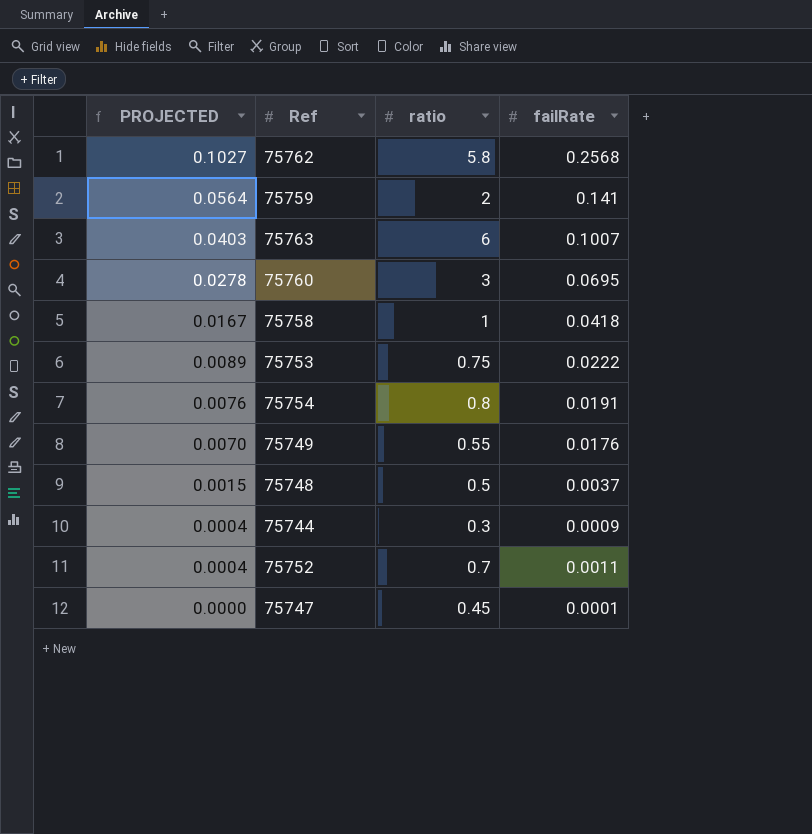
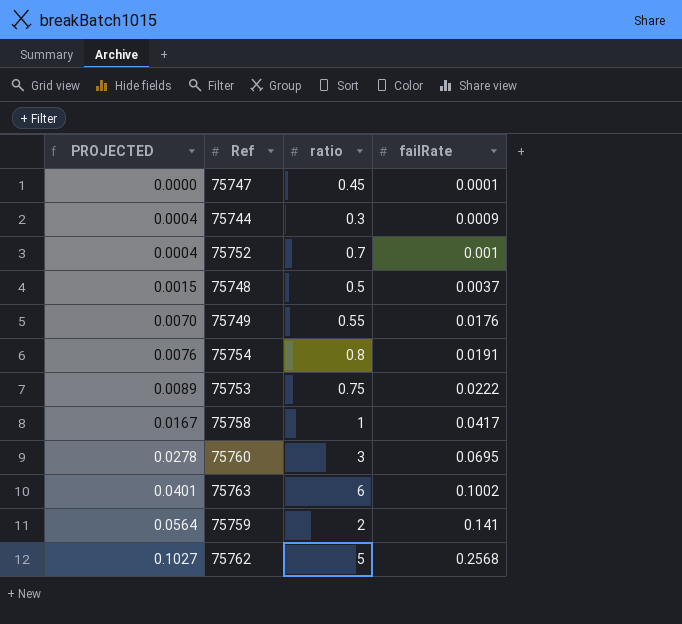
row order: PROJECTED descending -> PROJECTED ascending
75752 | failRate: 0.0011 -> 0.001
75758 | failRate: 0.0418 -> 0.0417
75763 | PROJECTED: 0.0403 -> 0.0401
75763 | failRate: 0.1007 -> 0.1002
75762 | ratio: 5.8 -> 5

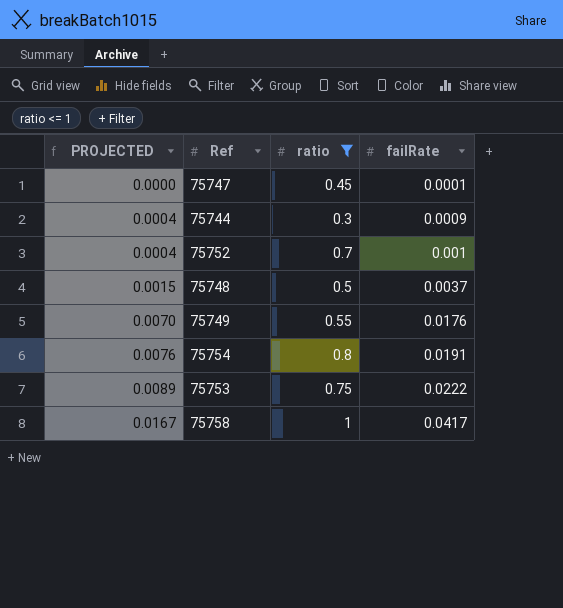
filter: none -> ratio <= 1

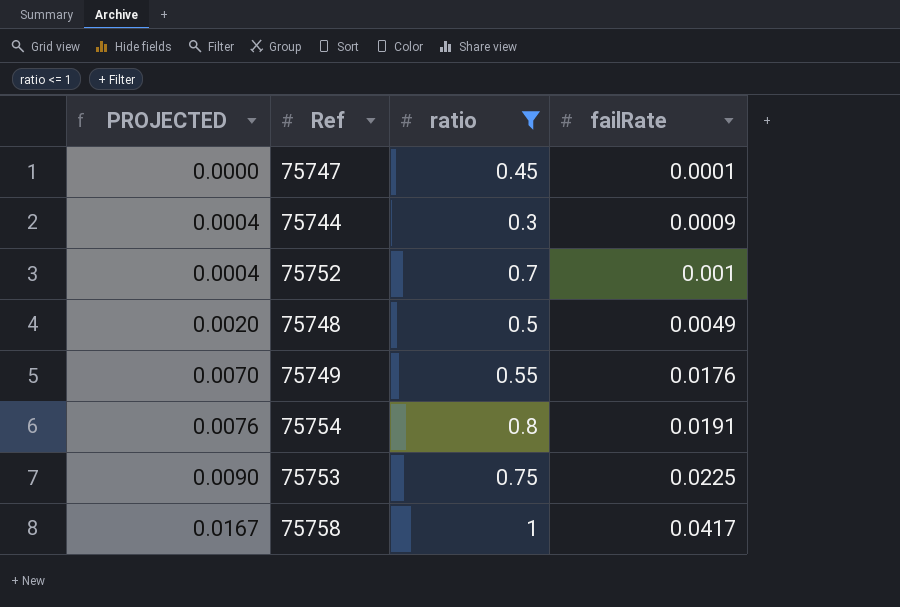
75748 | PROJECTED: 0.0015 -> 0.0020
75748 | failRate: 0.0037 -> 0.0049
75753 | PROJECTED: 0.0089 -> 0.0090
75753 | failRate: 0.0222 -> 0.0225

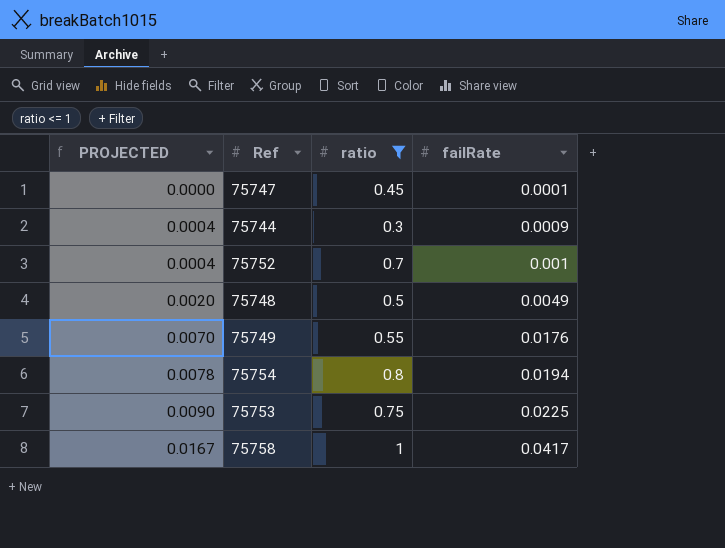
75754 | PROJECTED: 0.0076 -> 0.0078
75754 | failRate: 0.0191 -> 0.0194

